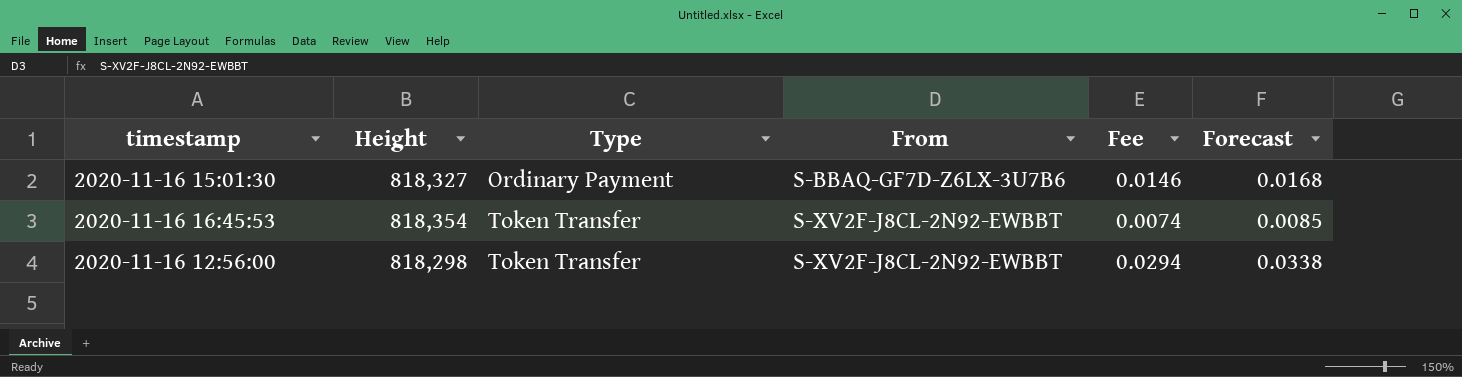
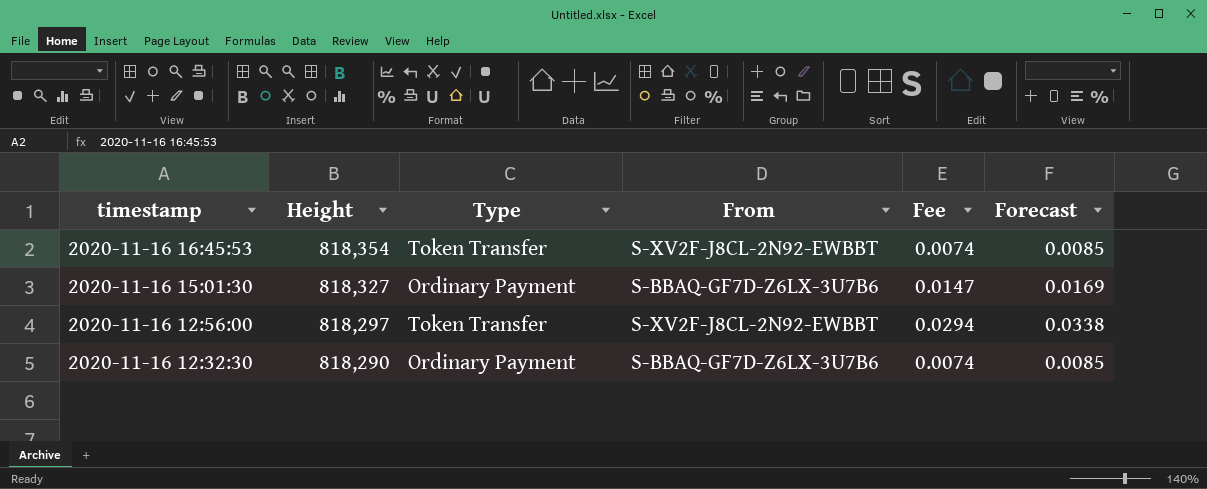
row order: Type ascending -> timestamp descending
2020-11-16 15:01:30 | Fee: 0.0146 -> 0.0147
2020-11-16 15:01:30 | Forecast: 0.0168 -> 0.0169
2020-11-16 12:56:00 | Height: 818,298 -> 818,297
row 2020-11-16 12:32:30: none -> 818,290 | Ordinary Payment | S-BBAQ-GF7D-Z6LX-3U7B6 | 0.0074 | 0.0085

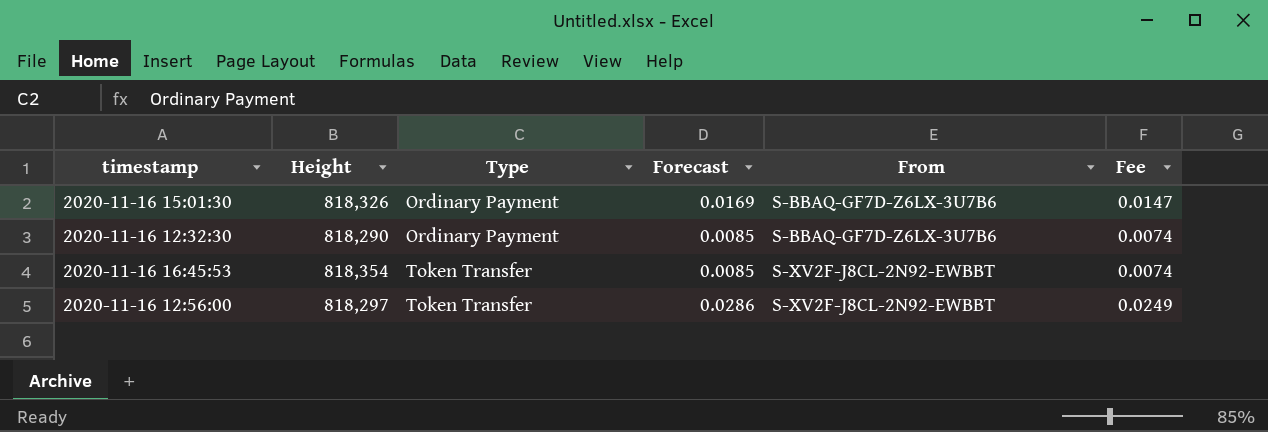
row order: timestamp descending -> Type ascending
column Forecast | position: 6 -> 4
2020-11-16 15:01:30 | Height: 818,327 -> 818,326
2020-11-16 12:56:00 | Forecast: 0.0338 -> 0.0286
2020-11-16 12:56:00 | Fee: 0.0294 -> 0.0249

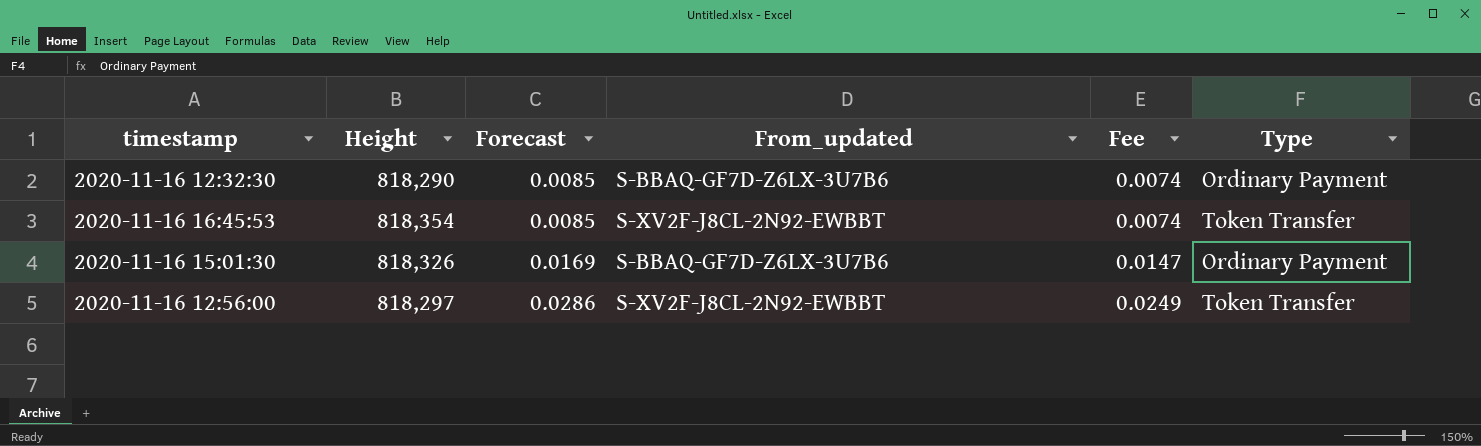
row order: Type ascending -> Forecast ascending
column name: From -> From_updated
column Type | position: 3 -> 6

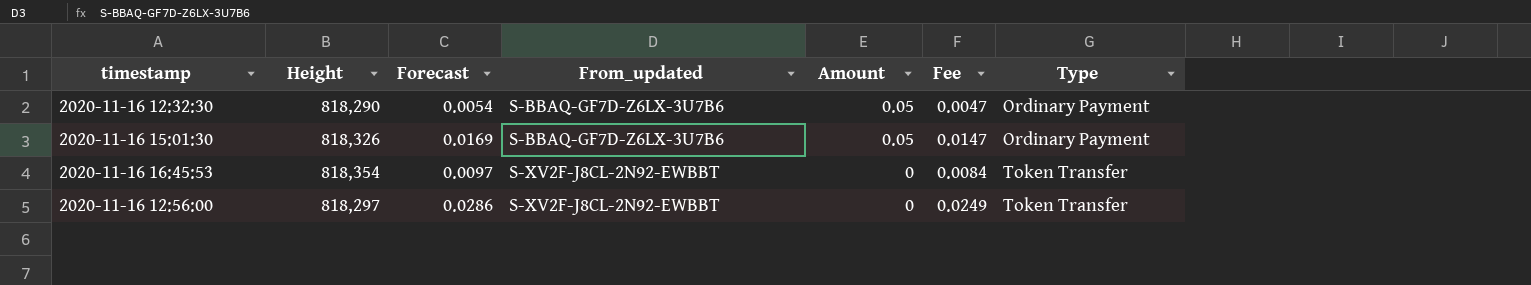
row order: Forecast ascending -> From_updated ascending
column Amount | position: none -> 5
2020-11-16 12:32:30 | Forecast: 0.0085 -> 0.0054
2020-11-16 12:32:30 | Fee: 0.0074 -> 0.0047
2020-11-16 16:45:53 | Forecast: 0.0085 -> 0.0097
2020-11-16 16:45:53 | Fee: 0.0074 -> 0.0084

